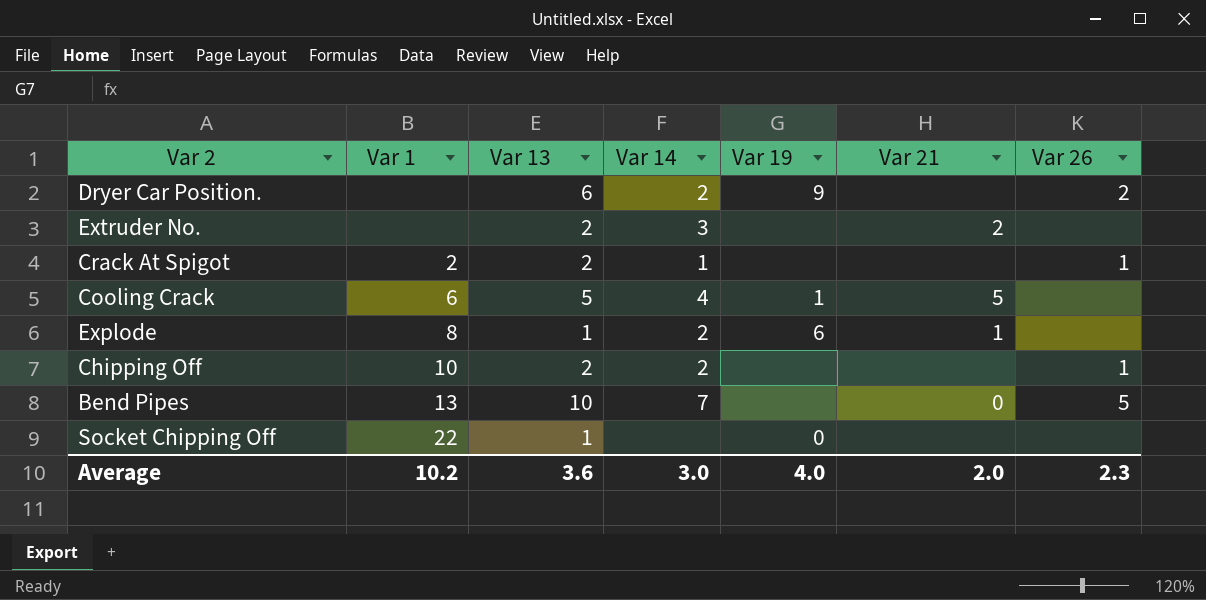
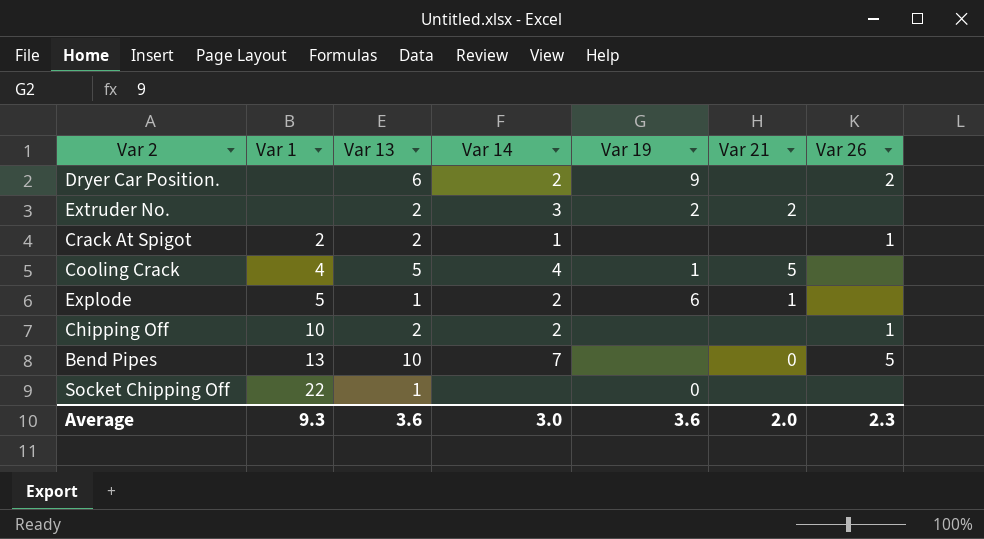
Extruder No. | Var 19: none -> 2
Cooling Crack | Var 1: 6 -> 4
Explode | Var 1: 8 -> 5
Average | Var 1: 10.2 -> 9.3
Average | Var 19: 4.0 -> 3.6

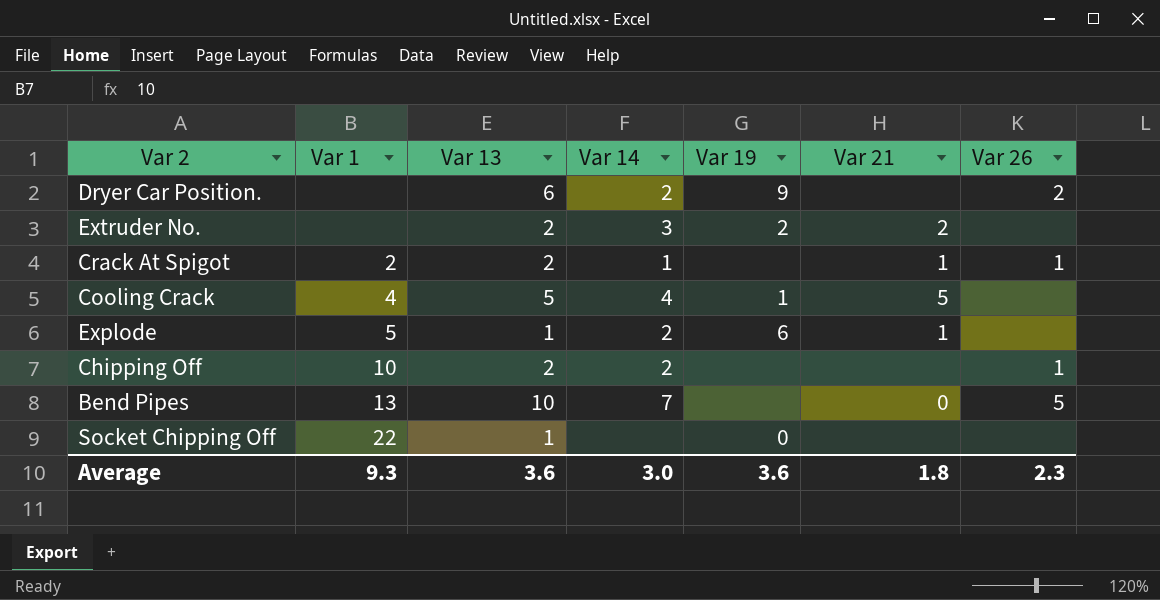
Crack At Spigot | Var 21: none -> 1
Average | Var 21: 2.0 -> 1.8

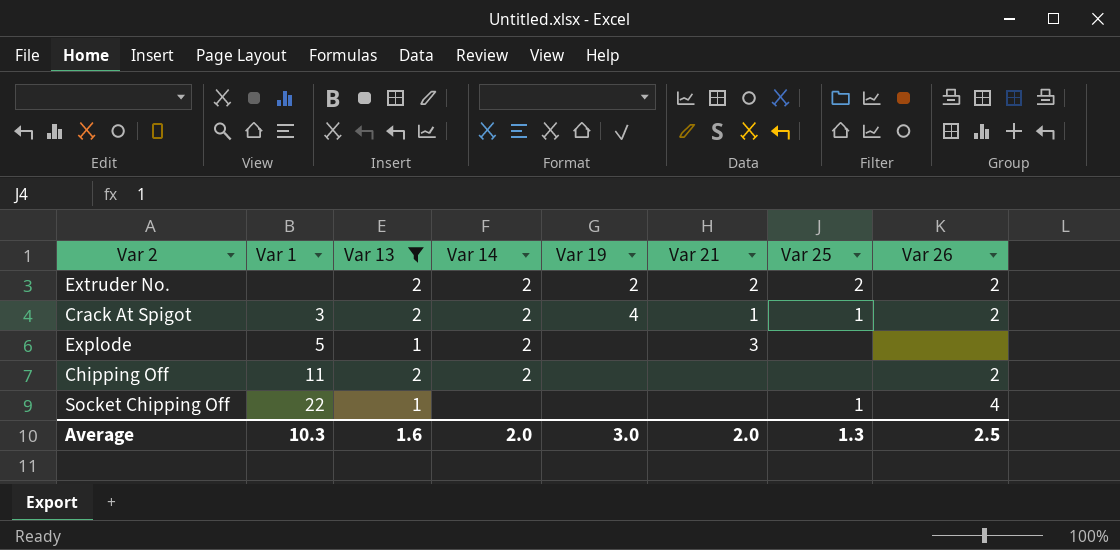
filter: none -> Var 13 <= 2
column Var 25 | position: none -> 7
Extruder No. | Var 14: 3 -> 2
Extruder No. | Var 26: none -> 2
Crack At Spigot | Var 1: 2 -> 3
Crack At Spigot | Var 14: 1 -> 2
Crack At Spigot | Var 19: none -> 4
Crack At Spigot | Var 26: 1 -> 2
Explode | Var 19: 6 -> none
Explode | Var 21: 1 -> 3
Chipping Off | Var 1: 10 -> 11
Chipping Off | Var 26: 1 -> 2
Socket Chipping Off | Var 19: 0 -> none
Socket Chipping Off | Var 26: none -> 4
Average | Var 1: 9.3 -> 10.3
Average | Var 13: 3.6 -> 1.6
Average | Var 14: 3.0 -> 2.0
Average | Var 19: 3.6 -> 3.0
Average | Var 21: 1.8 -> 2.0
Average | Var 26: 2.3 -> 2.5

